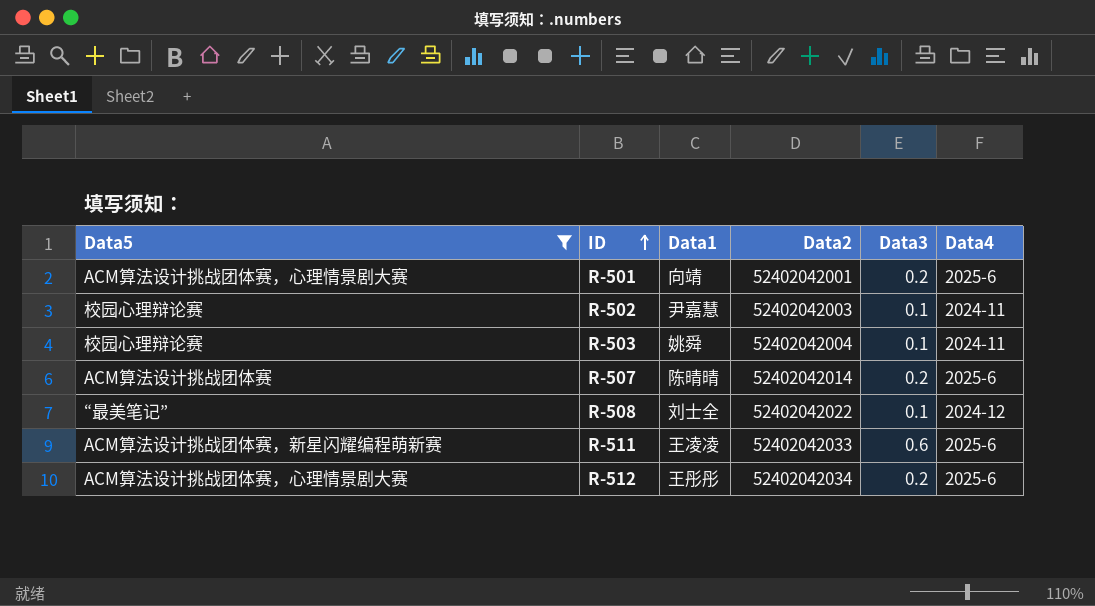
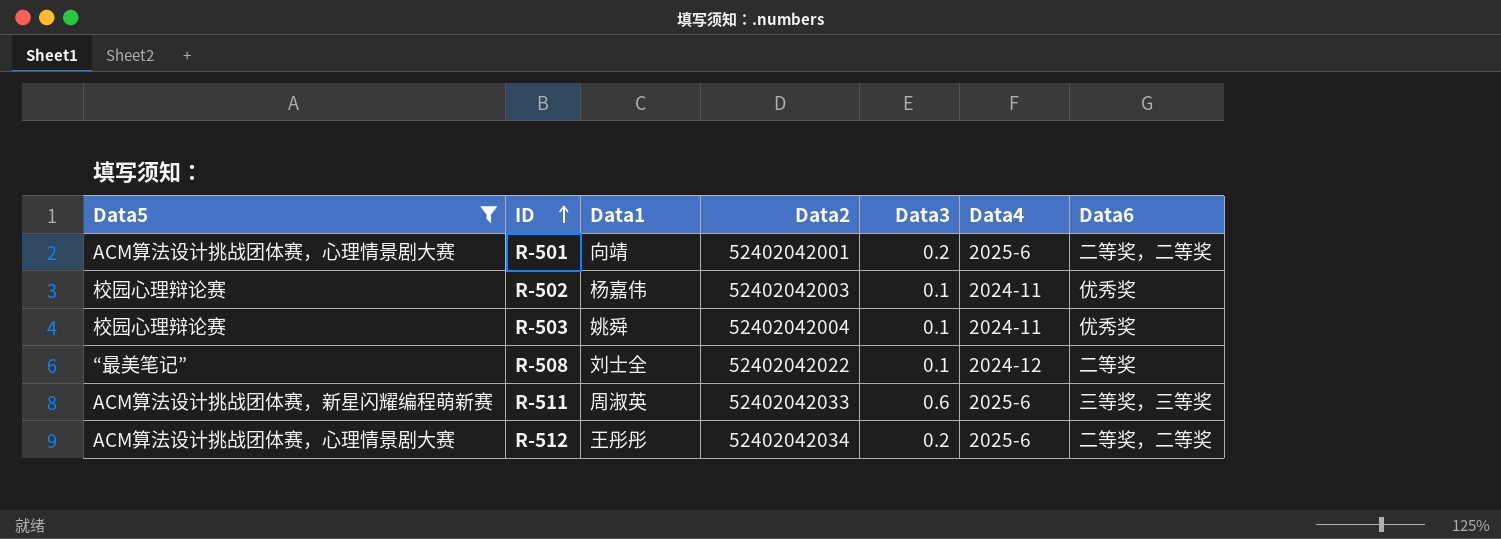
column Data6 | position: none -> 7
row R-507: ACM算法设计挑战团体赛 | 陈晴晴 | 52402042014 | 0.2 | 2025-6 -> none
R-502 | Data1: 尹嘉慧 -> 杨嘉伟
R-511 | Data1: 王凌凌 -> 周淑英

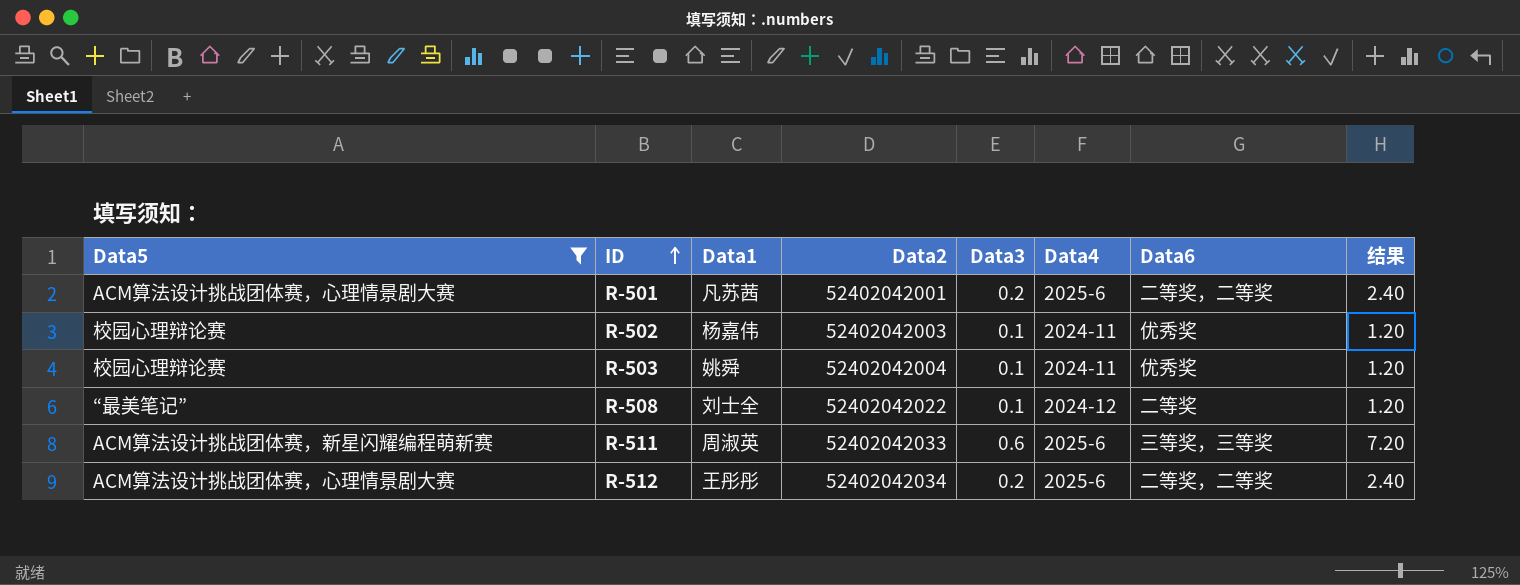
column 结果 | formula: none -> [Data3] * 12
R-501 | Data1: 向靖 -> 凡苏茜

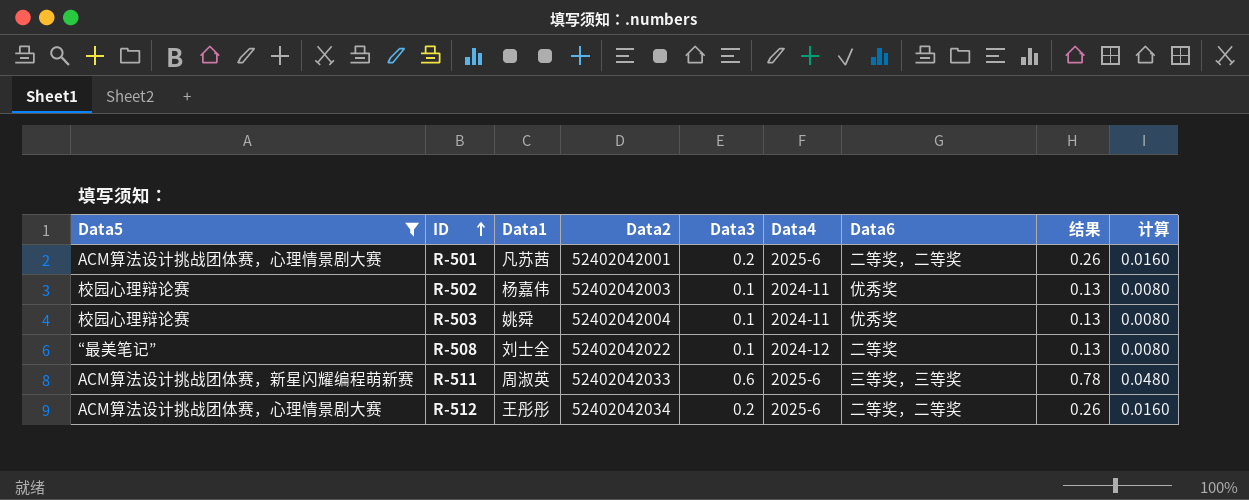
column 结果 | formula: [Data3] * 12 -> [Data3] * 1.3
column 计算 | formula: none -> [Data3] * 0.08

